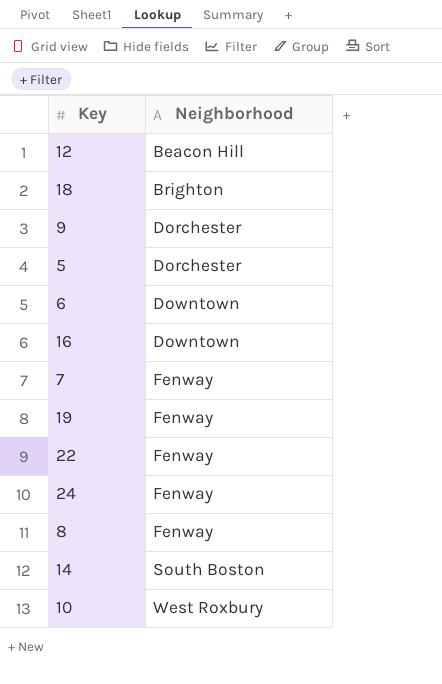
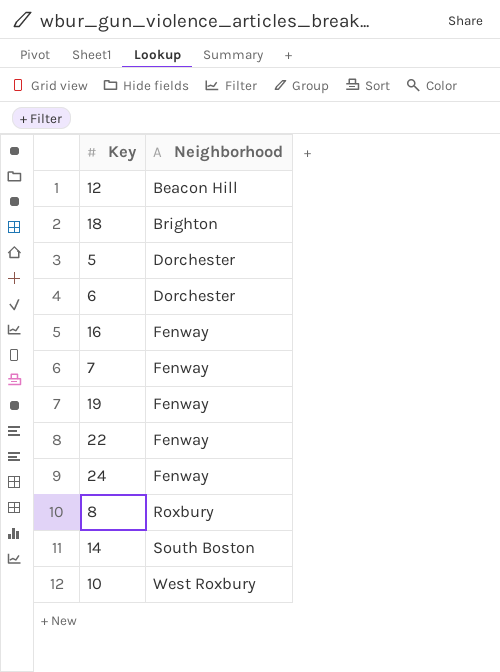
row 9: Dorchester -> none
6 | Neighborhood: Downtown -> Dorchester
16 | Neighborhood: Downtown -> Fenway
8 | Neighborhood: Fenway -> Roxbury

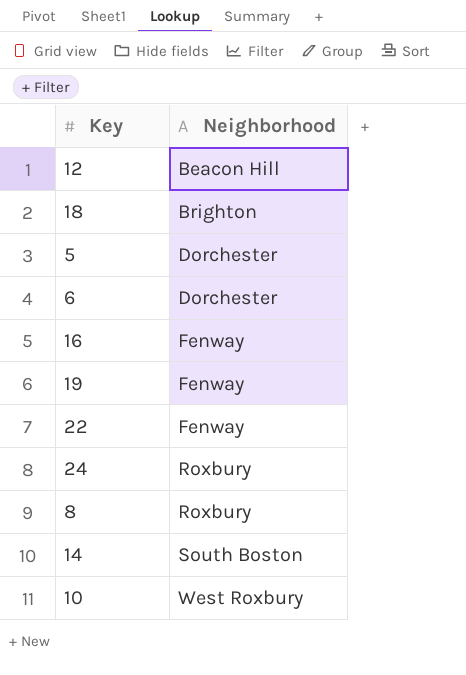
row 7: Fenway -> none
24 | Neighborhood: Fenway -> Roxbury

